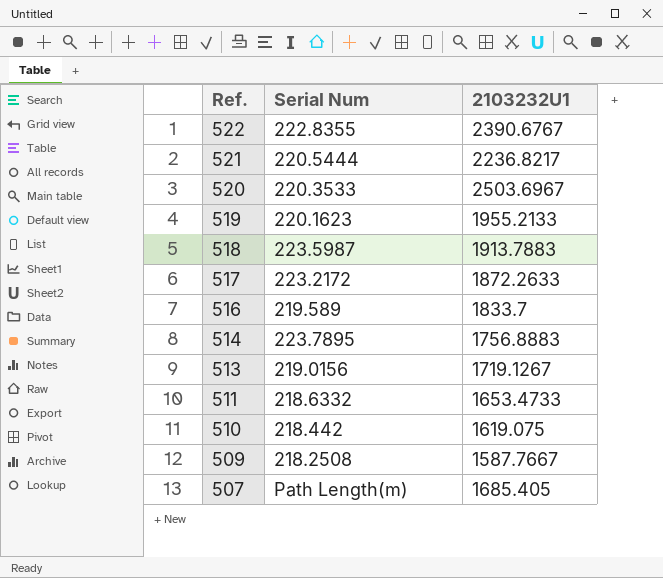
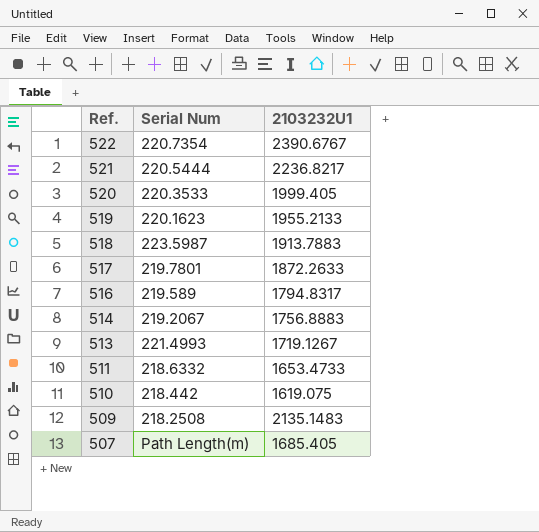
522 | Serial Num: 222.8355 -> 220.7354
520 | 2103232U1: 2503.6967 -> 1999.405
517 | Serial Num: 223.2172 -> 219.7801
516 | 2103232U1: 1833.7 -> 1794.8317
514 | Serial Num: 223.7895 -> 219.2067
513 | Serial Num: 219.0156 -> 221.4993
509 | 2103232U1: 1587.7667 -> 2135.1483

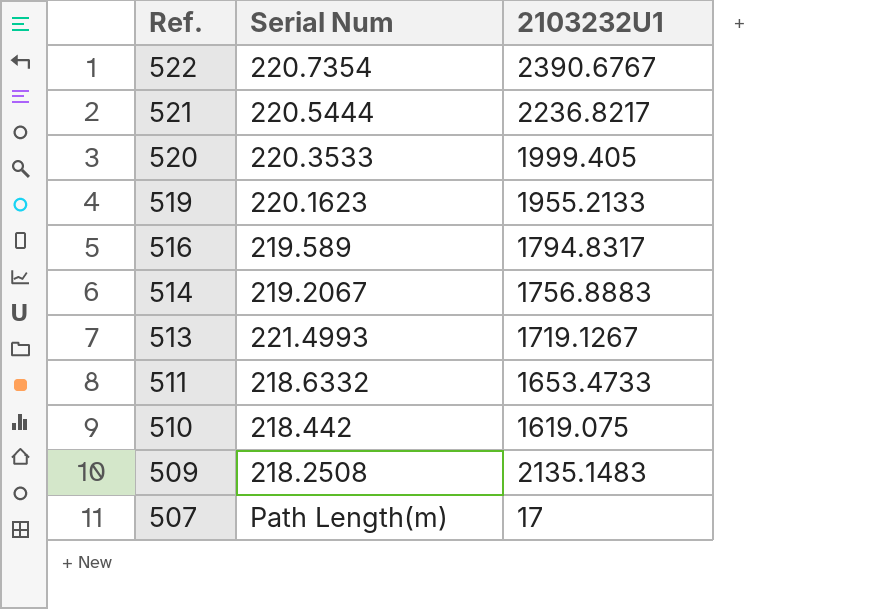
row 518: 223.5987 | 1913.7883 -> none
row 517: 219.7801 | 1872.2633 -> none
507 | 2103232U1: 1685.405 -> 17

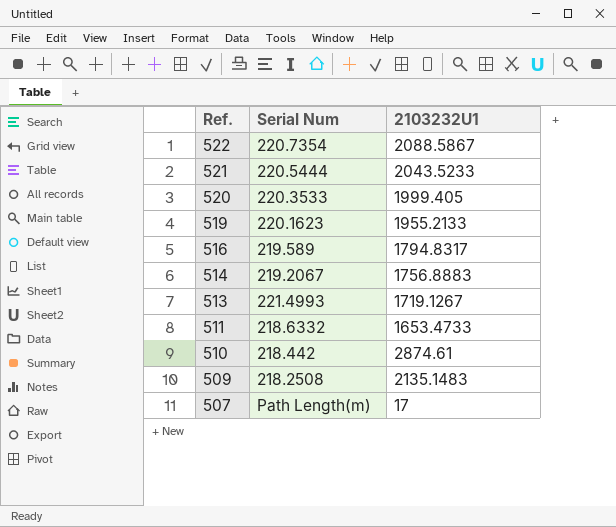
522 | 2103232U1: 2390.6767 -> 2088.5867
521 | 2103232U1: 2236.8217 -> 2043.5233
510 | 2103232U1: 1619.075 -> 2874.61

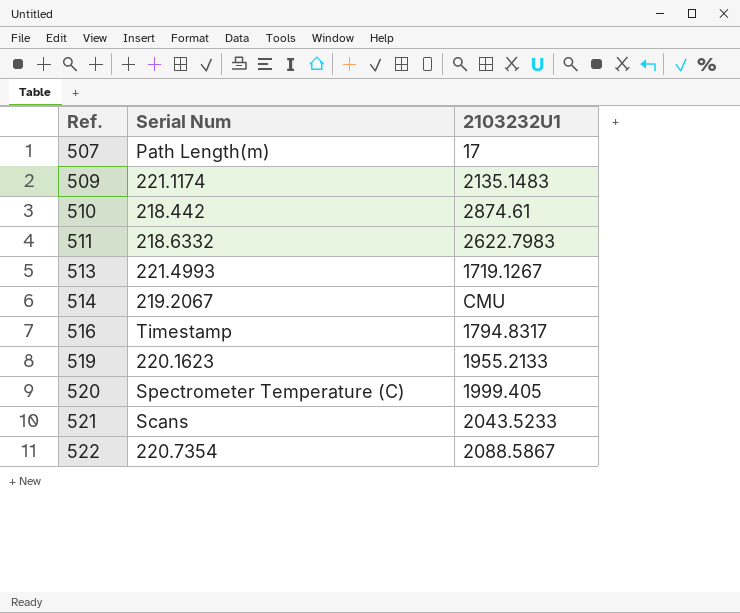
row order: Ref. descending -> Ref. ascending
509 | Serial Num: 218.2508 -> 221.1174
511 | 2103232U1: 1653.4733 -> 2622.7983
514 | 2103232U1: 1756.8883 -> CMU
516 | Serial Num: 219.589 -> Timestamp
520 | Serial Num: 220.3533 -> Spectrometer Temperature (C)
521 | Serial Num: 220.5444 -> Scans

